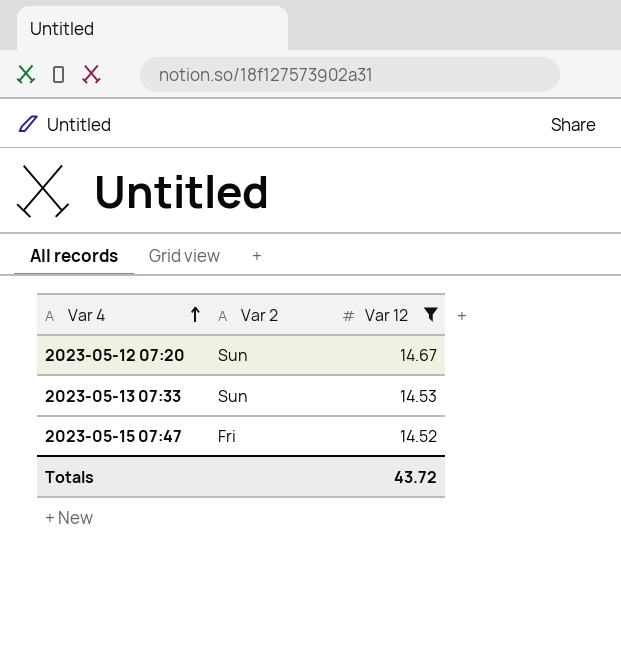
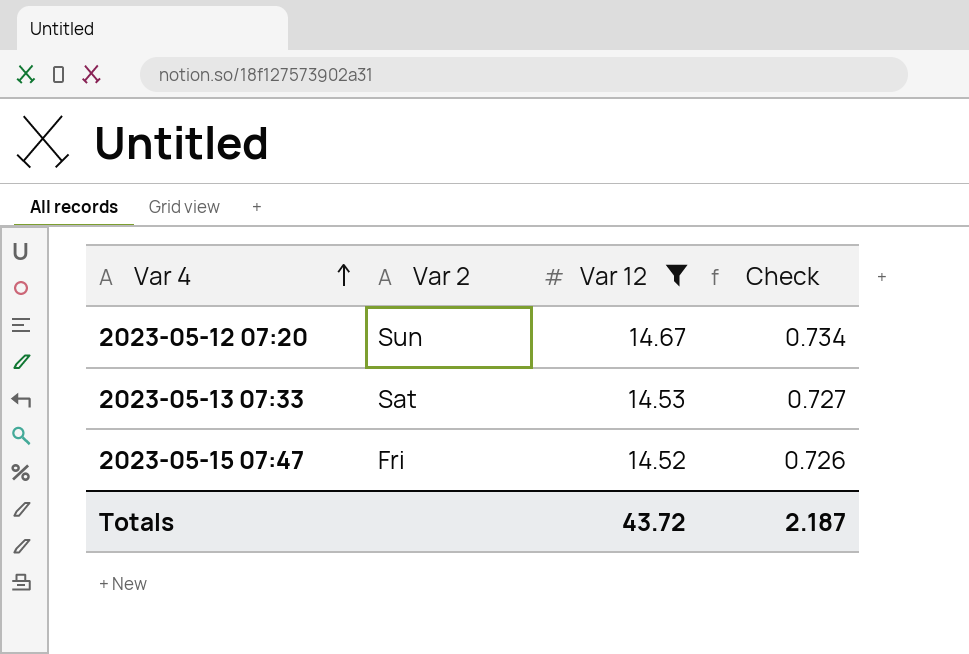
column Check | formula: none -> [Var 12] * 0.05
2023-05-13 07:33 | Var 2: Sun -> Sat

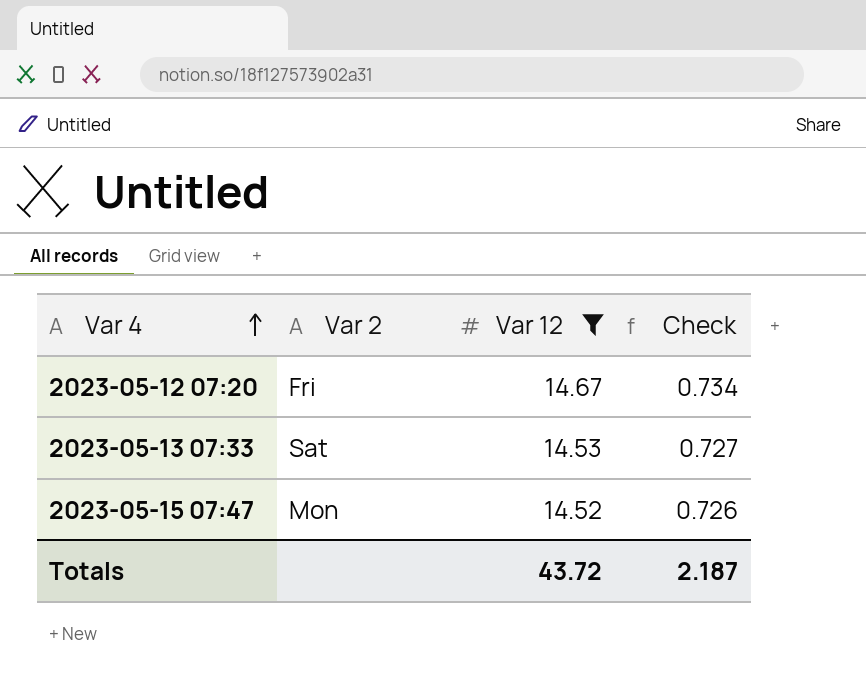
2023-05-12 07:20 | Var 2: Sun -> Fri
2023-05-15 07:47 | Var 2: Fri -> Mon

